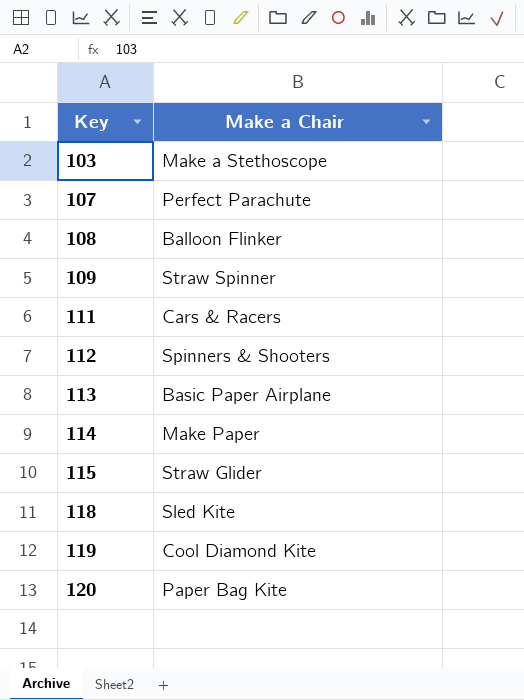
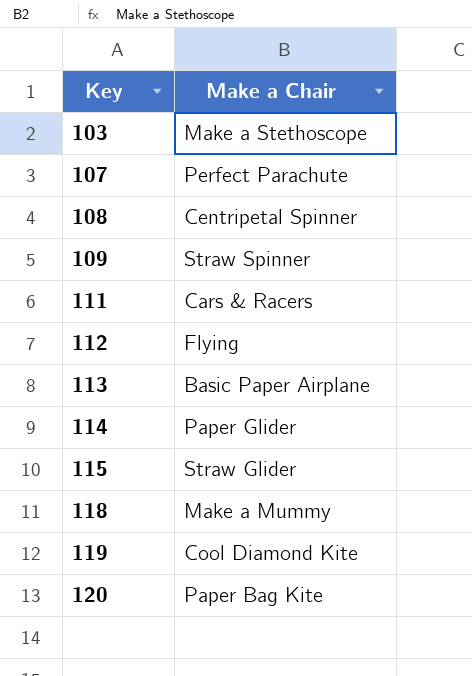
108 | Make a Chair: Balloon Flinker -> Centripetal Spinner
112 | Make a Chair: Spinners & Shooters -> Flying
114 | Make a Chair: Make Paper -> Paper Glider
118 | Make a Chair: Sled Kite -> Make a Mummy

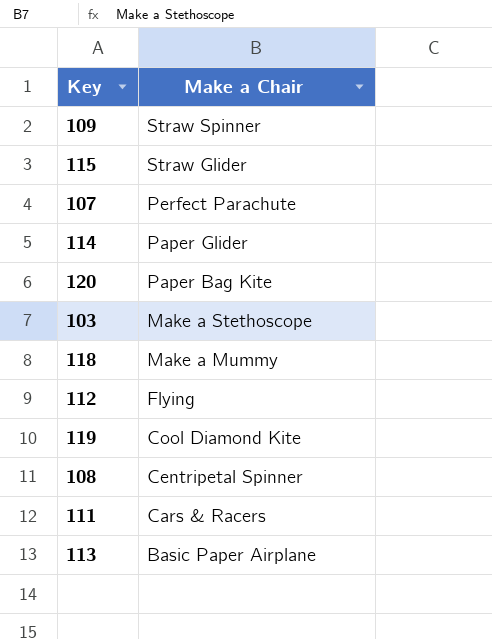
row order: Key ascending -> Make a Chair descending

